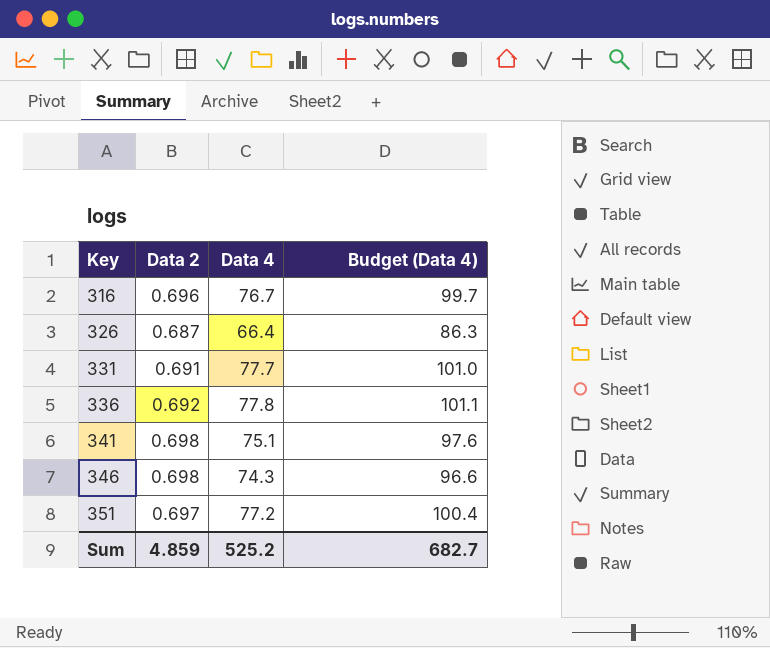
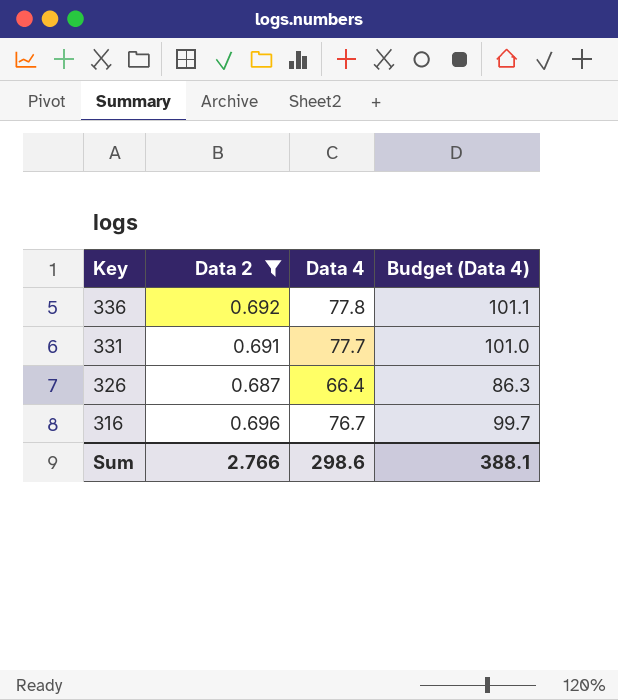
filter: none -> Data 2 <= 0.696
row order: Key ascending -> Key descending
Sum | Data 2: 4.859 -> 2.766
Sum | Data 4: 525.2 -> 298.6
Sum | Budget (Data 4): 682.7 -> 388.1

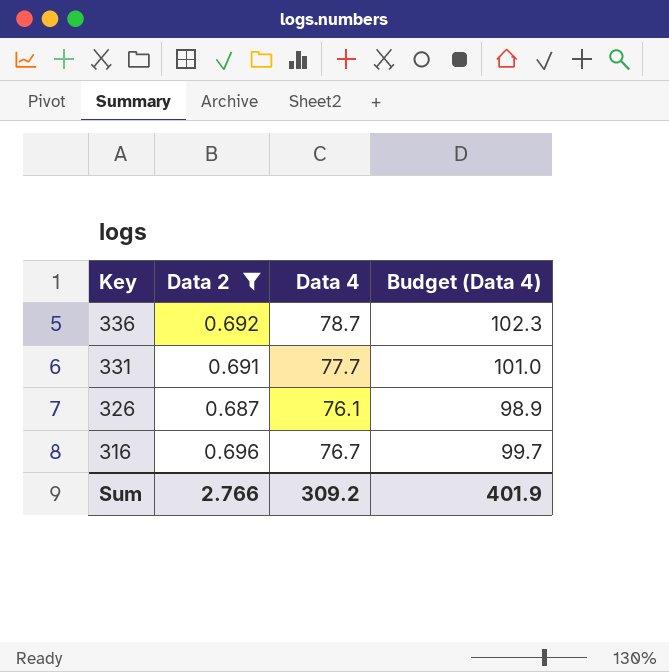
336 | Data 4: 77.8 -> 78.7
336 | Budget (Data 4): 101.1 -> 102.3
326 | Data 4: 66.4 -> 76.1
326 | Budget (Data 4): 86.3 -> 98.9
Sum | Data 4: 298.6 -> 309.2
Sum | Budget (Data 4): 388.1 -> 401.9

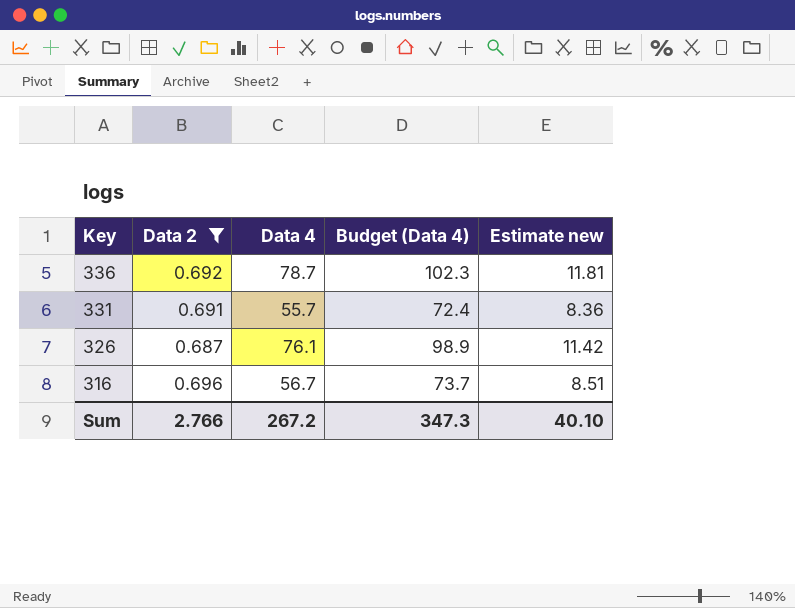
column Estimate new | formula: none -> [Data 4] * 0.15
331 | Data 4: 77.7 -> 55.7
331 | Budget (Data 4): 101.0 -> 72.4
316 | Data 4: 76.7 -> 56.7
316 | Budget (Data 4): 99.7 -> 73.7
Sum | Data 4: 309.2 -> 267.2
Sum | Budget (Data 4): 401.9 -> 347.3

